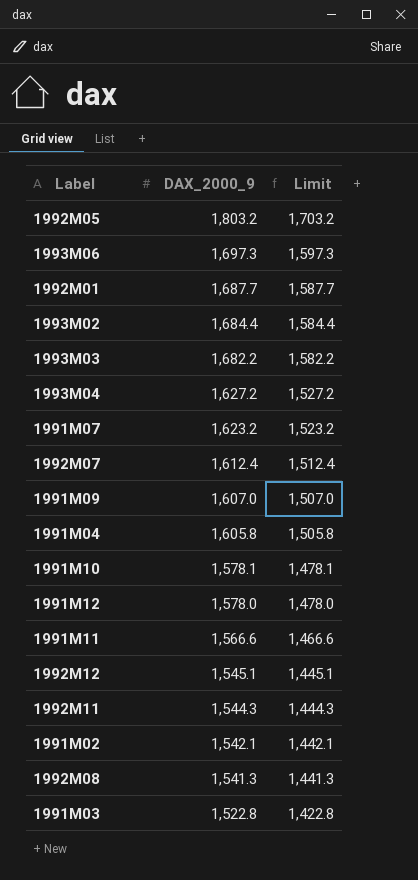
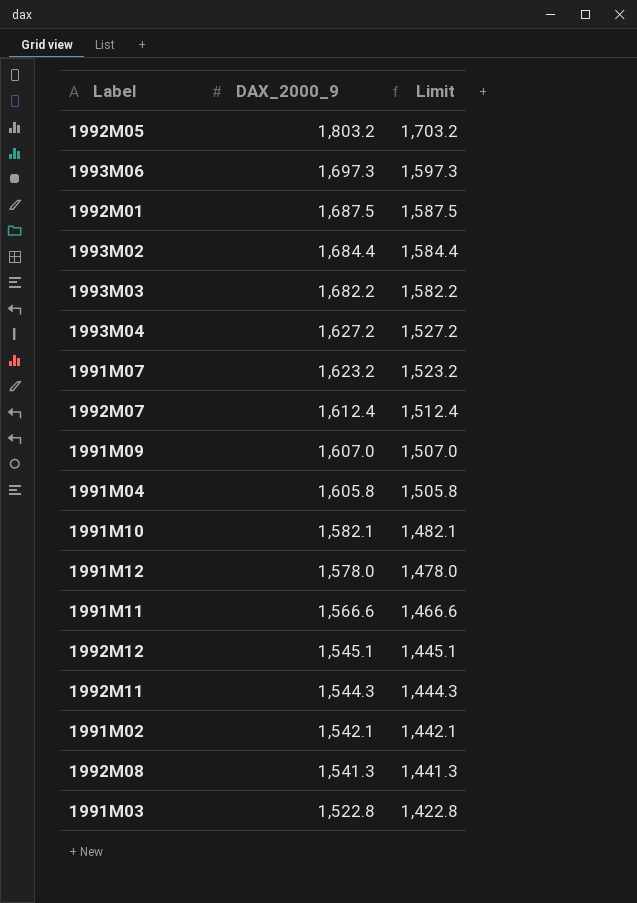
1992M01 | DAX_2000_9: 1,687.7 -> 1,687.5
1992M01 | Limit: 1,587.7 -> 1,587.5
1991M10 | DAX_2000_9: 1,578.1 -> 1,582.1
1991M10 | Limit: 1,478.1 -> 1,482.1

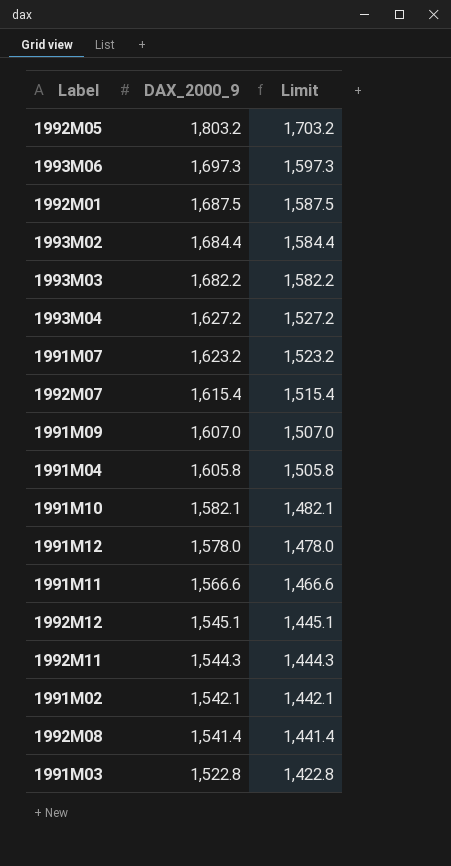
1992M07 | DAX_2000_9: 1,612.4 -> 1,615.4
1992M07 | Limit: 1,512.4 -> 1,515.4
1992M08 | DAX_2000_9: 1,541.3 -> 1,541.4
1992M08 | Limit: 1,441.3 -> 1,441.4

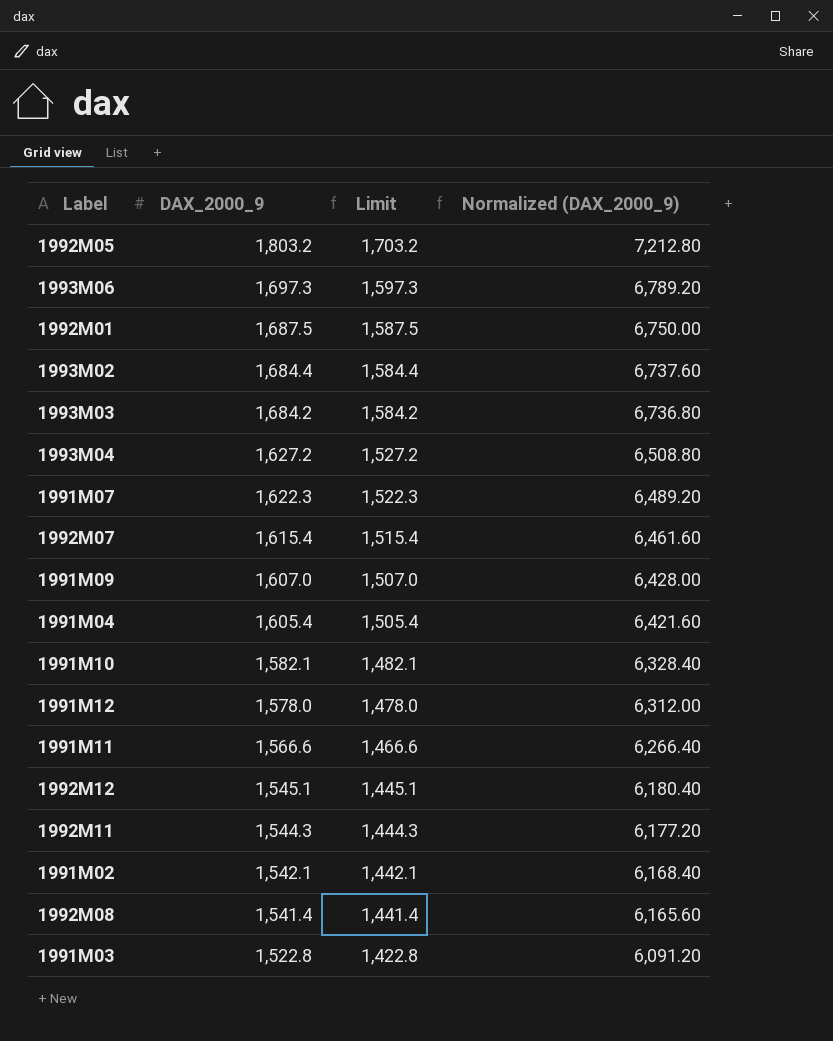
column Normalized (DAX_2000_9) | formula: none -> [DAX_2000_9] * 4
1993M03 | DAX_2000_9: 1,682.2 -> 1,684.2
1993M03 | Limit: 1,582.2 -> 1,584.2
1991M07 | DAX_2000_9: 1,623.2 -> 1,622.3
1991M07 | Limit: 1,523.2 -> 1,522.3
1991M04 | DAX_2000_9: 1,605.8 -> 1,605.4
1991M04 | Limit: 1,505.8 -> 1,505.4

